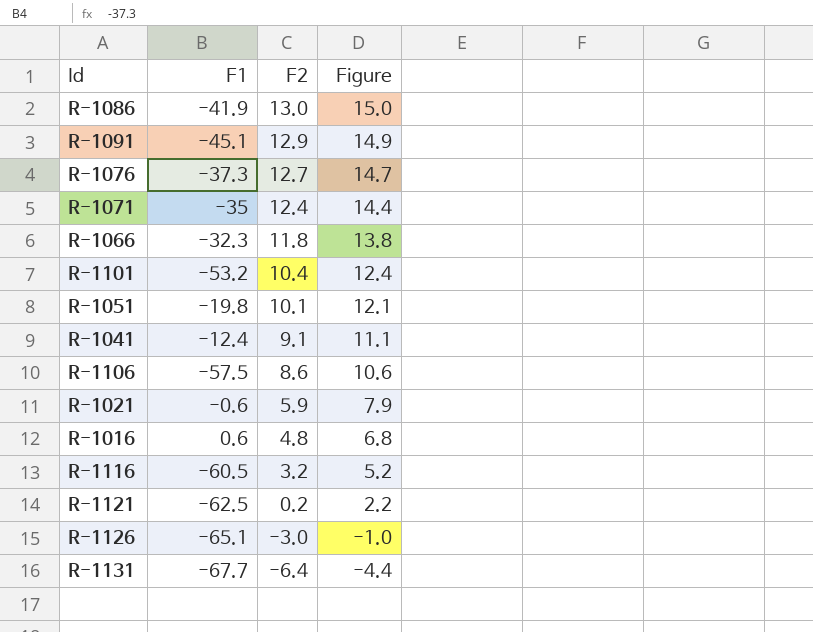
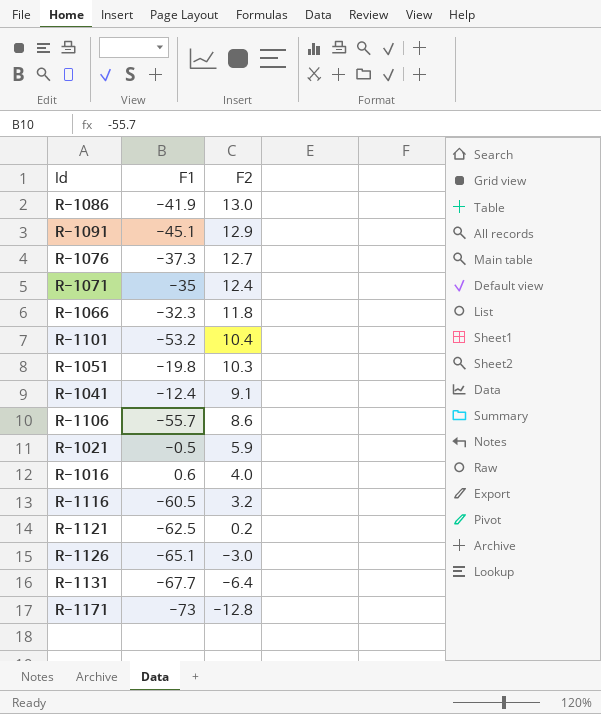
column Figure | formula: [F2] + 2 -> none
R-1051 | F2: 10.1 -> 10.3
R-1106 | F1: -57.5 -> -55.7
R-1021 | F1: -0.6 -> -0.5
R-1016 | F2: 4.8 -> 4.0
row R-1171: none -> -73 | -12.8

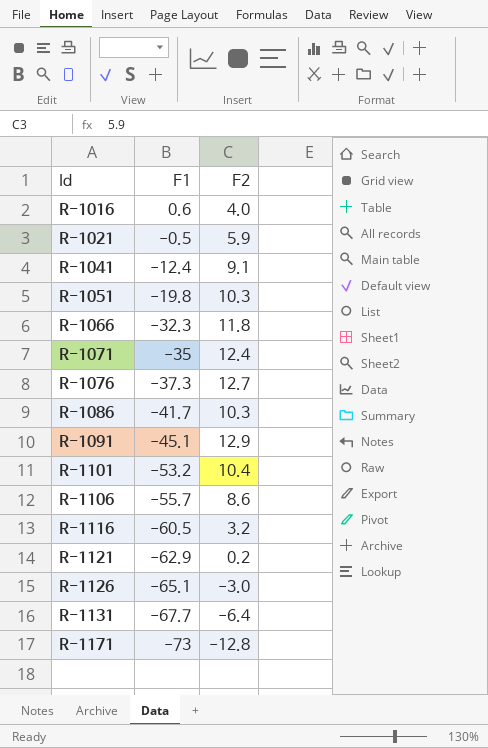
row order: F2 descending -> Id ascending
R-1086 | F1: -41.9 -> -41.7
R-1086 | F2: 13.0 -> 10.3
R-1121 | F1: -62.5 -> -62.9

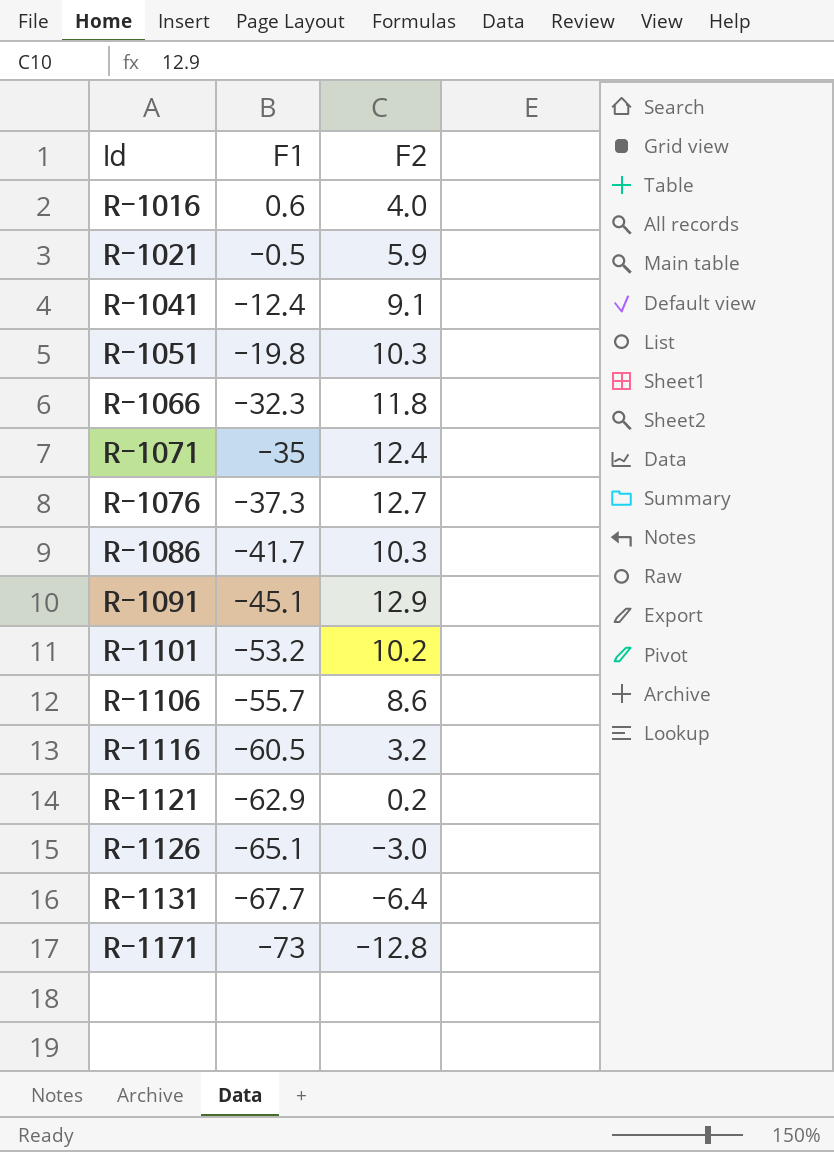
R-1101 | F2: 10.4 -> 10.2

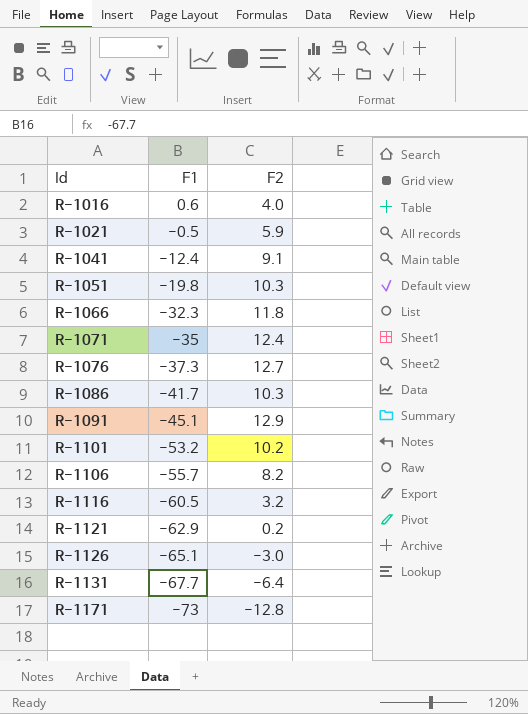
R-1106 | F2: 8.6 -> 8.2

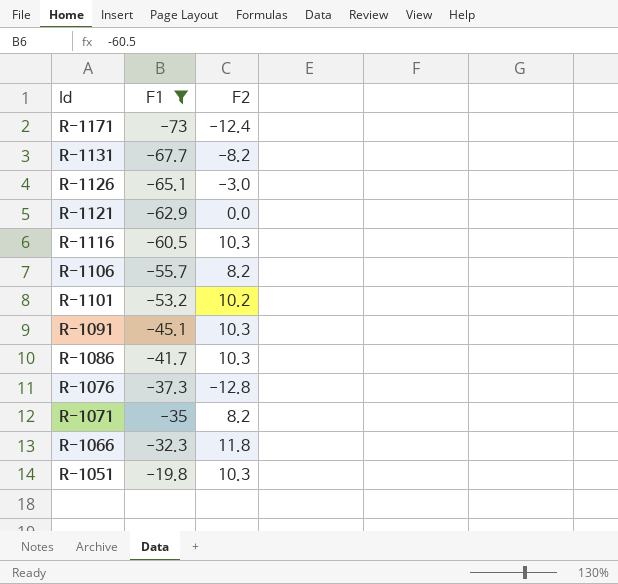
filter: none -> F1 <= -19.8
row order: Id ascending -> Id descending
R-1171 | F2: -12.8 -> -12.4
R-1131 | F2: -6.4 -> -8.2
R-1121 | F2: 0.2 -> 0.0
R-1116 | F2: 3.2 -> 10.3
R-1091 | F2: 12.9 -> 10.3
R-1076 | F2: 12.7 -> -12.8
R-1071 | F2: 12.4 -> 8.2

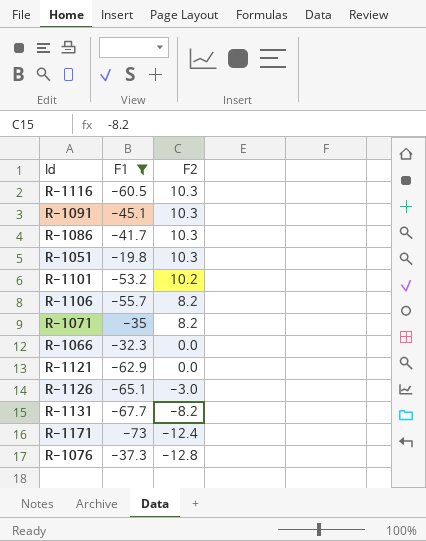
row order: Id descending -> F2 descending
R-1066 | F2: 11.8 -> 0.0

